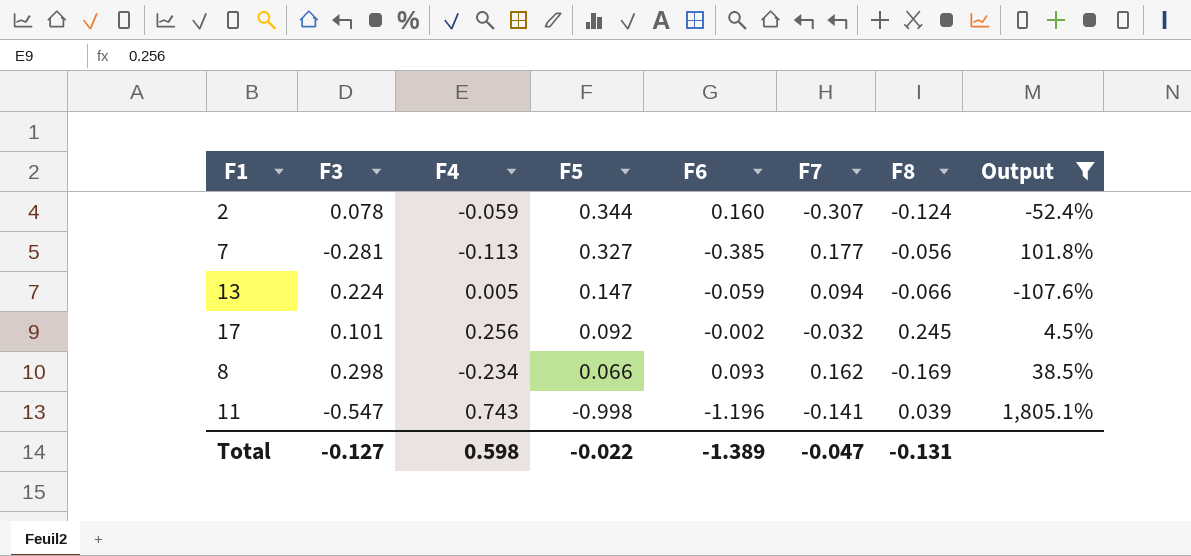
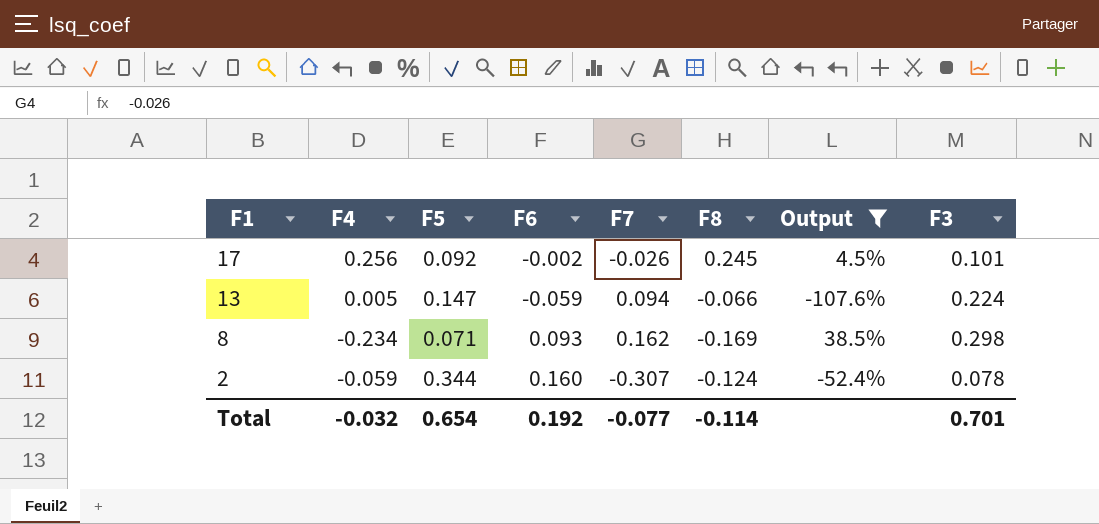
row order: F5 descending -> F1 descending
column F3 | position: 2 -> 8
row 7: -0.281 | -0.113 | 0.327 | -0.385 | 0.177 | -0.056 | 101.8% -> none
row 11: -0.547 | 0.743 | -0.998 | -1.196 | -0.141 | 0.039 | 1,805.1% -> none
17 | F7: -0.032 -> -0.026
8 | F5: 0.066 -> 0.071
Total | F4: 0.598 -> -0.032
Total | F5: -0.022 -> 0.654
Total | F6: -1.389 -> 0.192
Total | F7: -0.047 -> -0.077
Total | F8: -0.131 -> -0.114
Total | F3: -0.127 -> 0.701

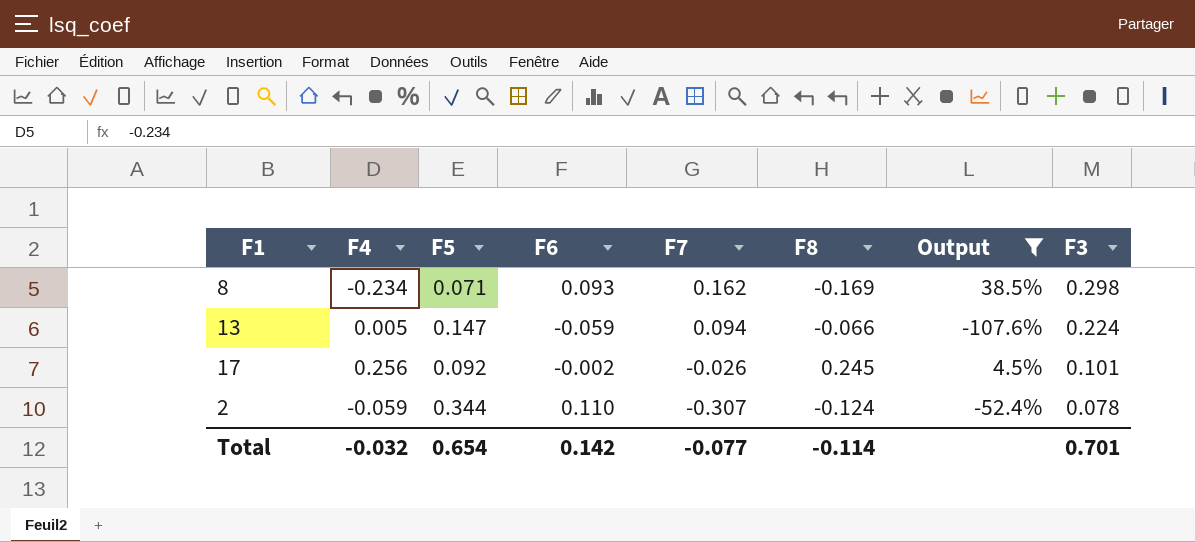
row order: F1 descending -> F7 descending
2 | F6: 0.160 -> 0.110
Total | F6: 0.192 -> 0.142

